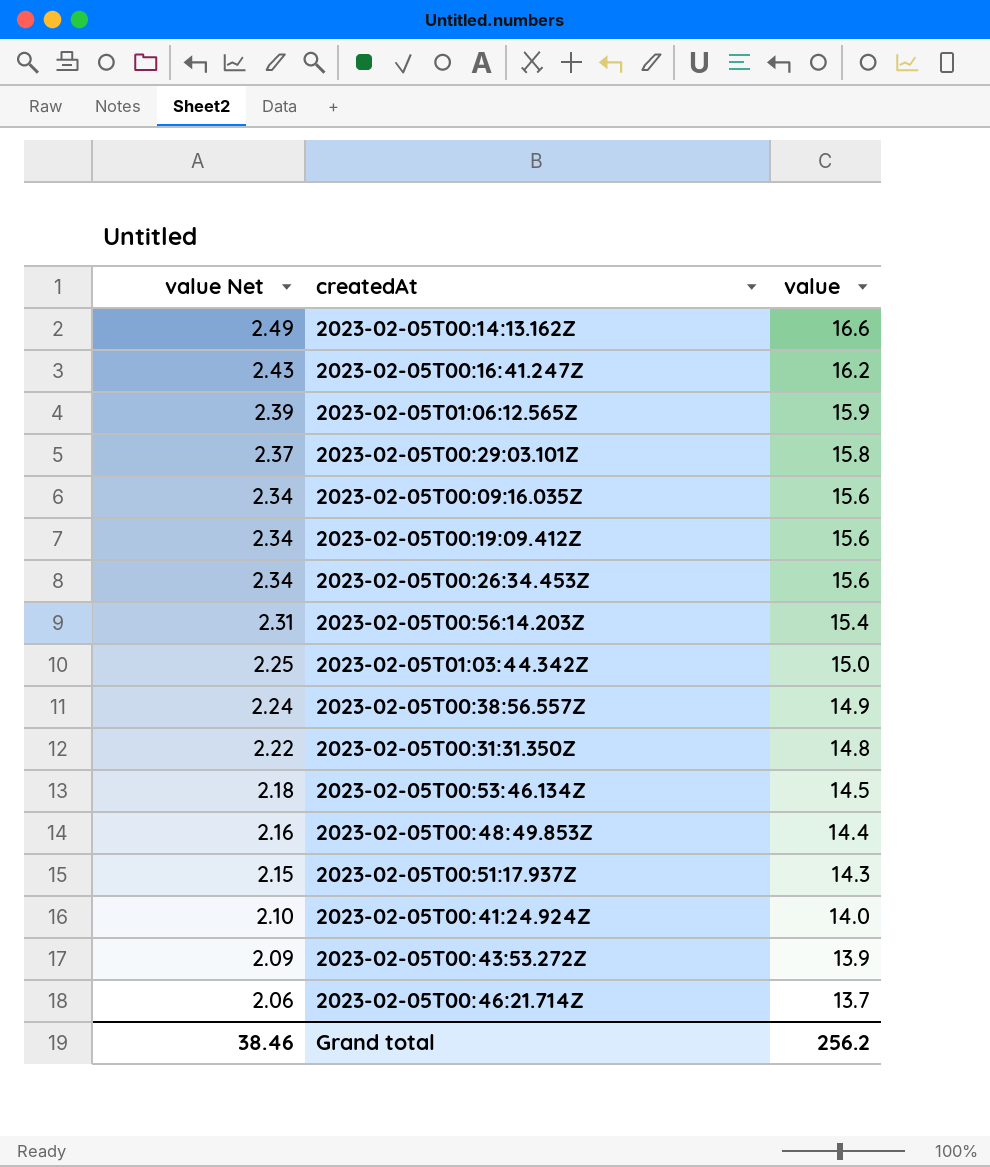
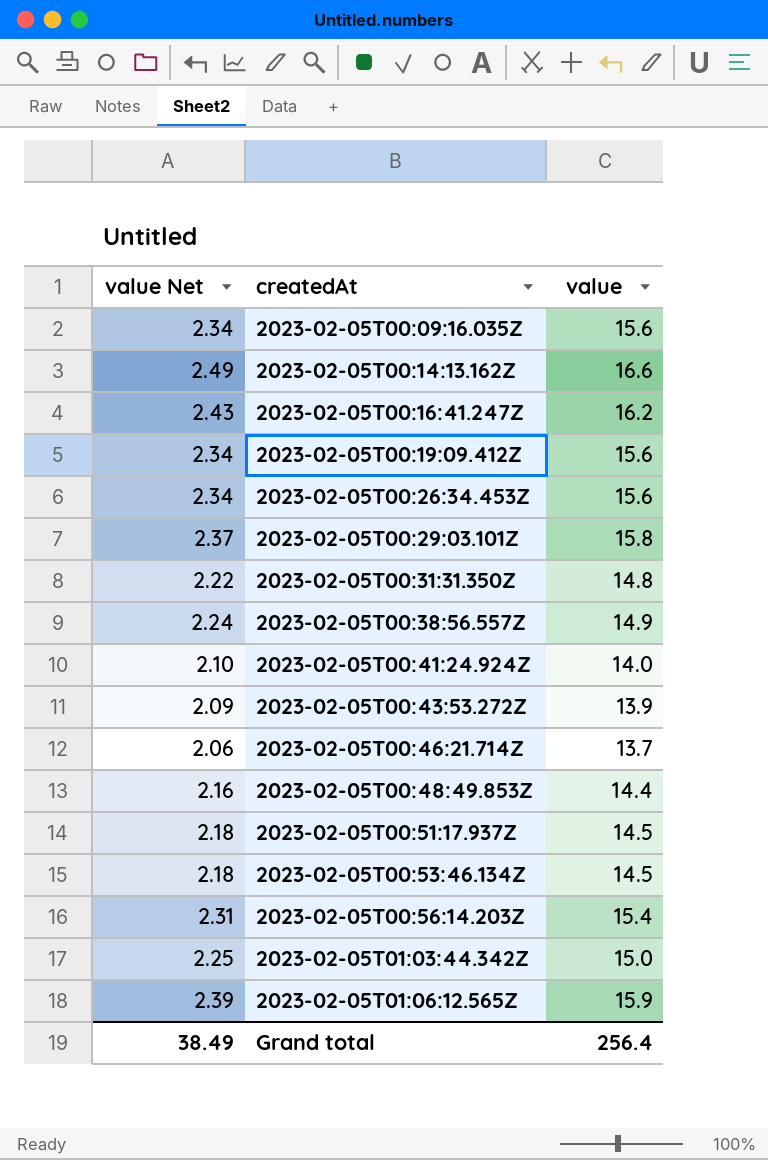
row order: value Net descending -> createdAt ascending
2023-02-05T00:51:17.937Z | value Net: 2.15 -> 2.18
2023-02-05T00:51:17.937Z | value: 14.3 -> 14.5
Grand total | value Net: 38.46 -> 38.49
Grand total | value: 256.2 -> 256.4

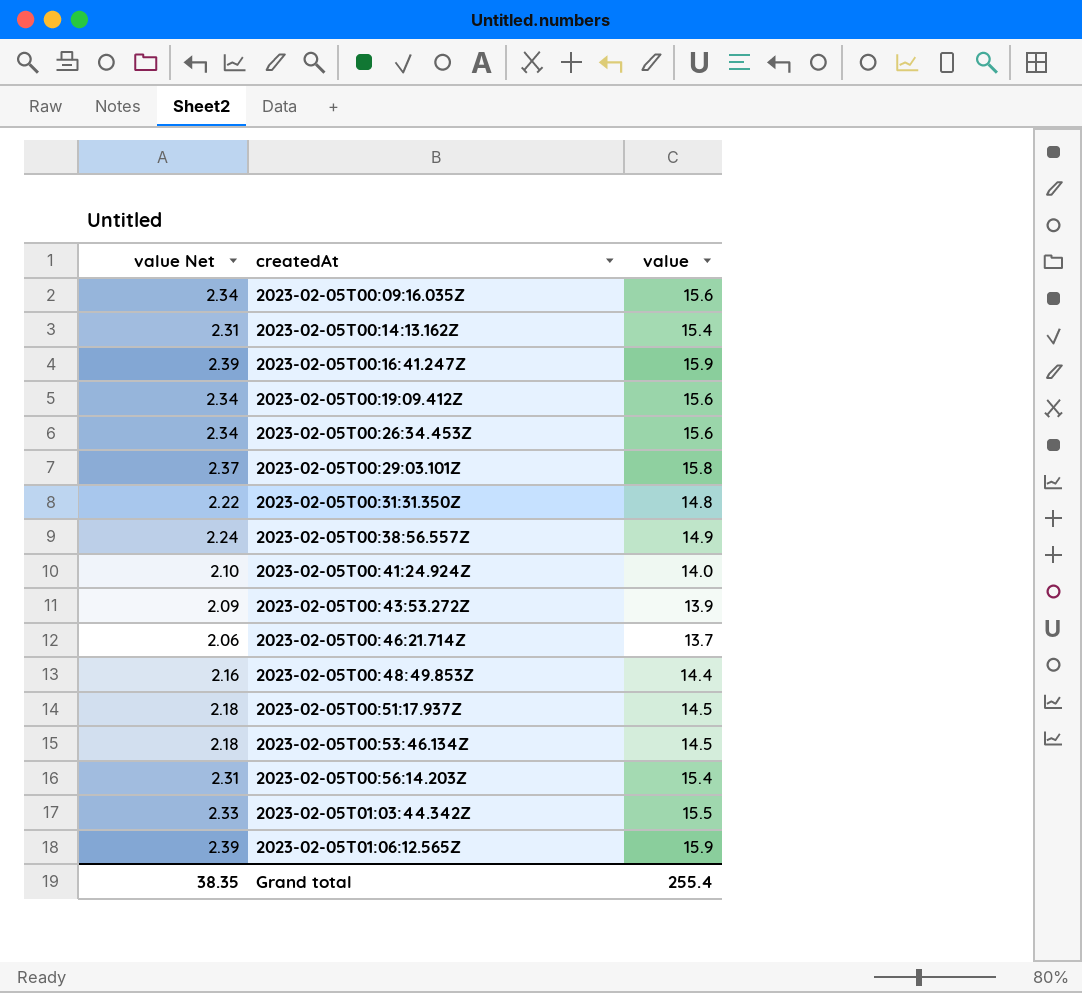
2023-02-05T00:14:13.162Z | value Net: 2.49 -> 2.31
2023-02-05T00:14:13.162Z | value: 16.6 -> 15.4
2023-02-05T00:16:41.247Z | value Net: 2.43 -> 2.39
2023-02-05T00:16:41.247Z | value: 16.2 -> 15.9
2023-02-05T01:03:44.342Z | value Net: 2.25 -> 2.33
2023-02-05T01:03:44.342Z | value: 15.0 -> 15.5
Grand total | value Net: 38.49 -> 38.35
Grand total | value: 256.4 -> 255.4

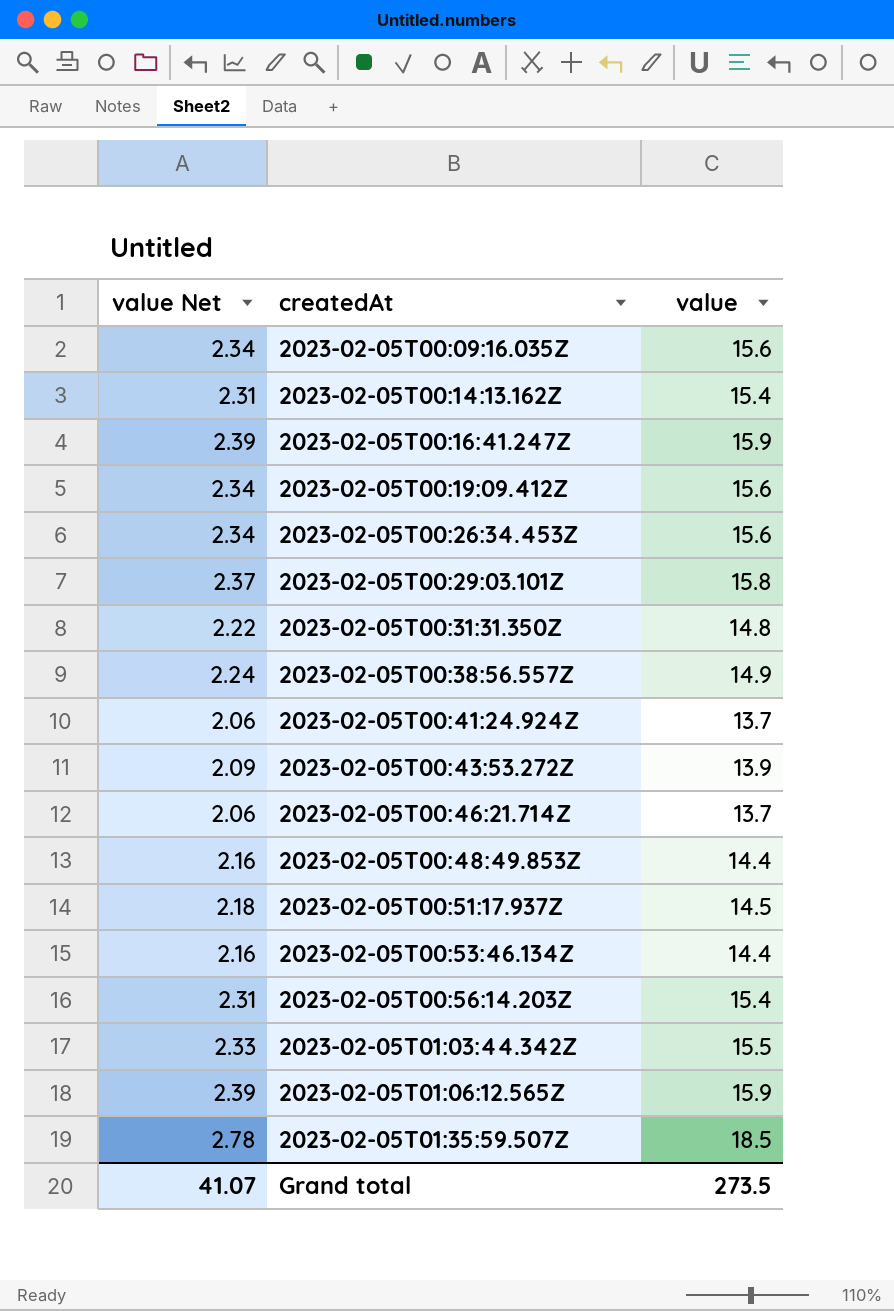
2023-02-05T00:41:24.924Z | value Net: 2.10 -> 2.06
2023-02-05T00:41:24.924Z | value: 14.0 -> 13.7
2023-02-05T00:53:46.134Z | value Net: 2.18 -> 2.16
2023-02-05T00:53:46.134Z | value: 14.5 -> 14.4
row 2023-02-05T01:35:59.507Z: none -> 2.78 | 18.5
Grand total | value Net: 38.35 -> 41.07
Grand total | value: 255.4 -> 273.5

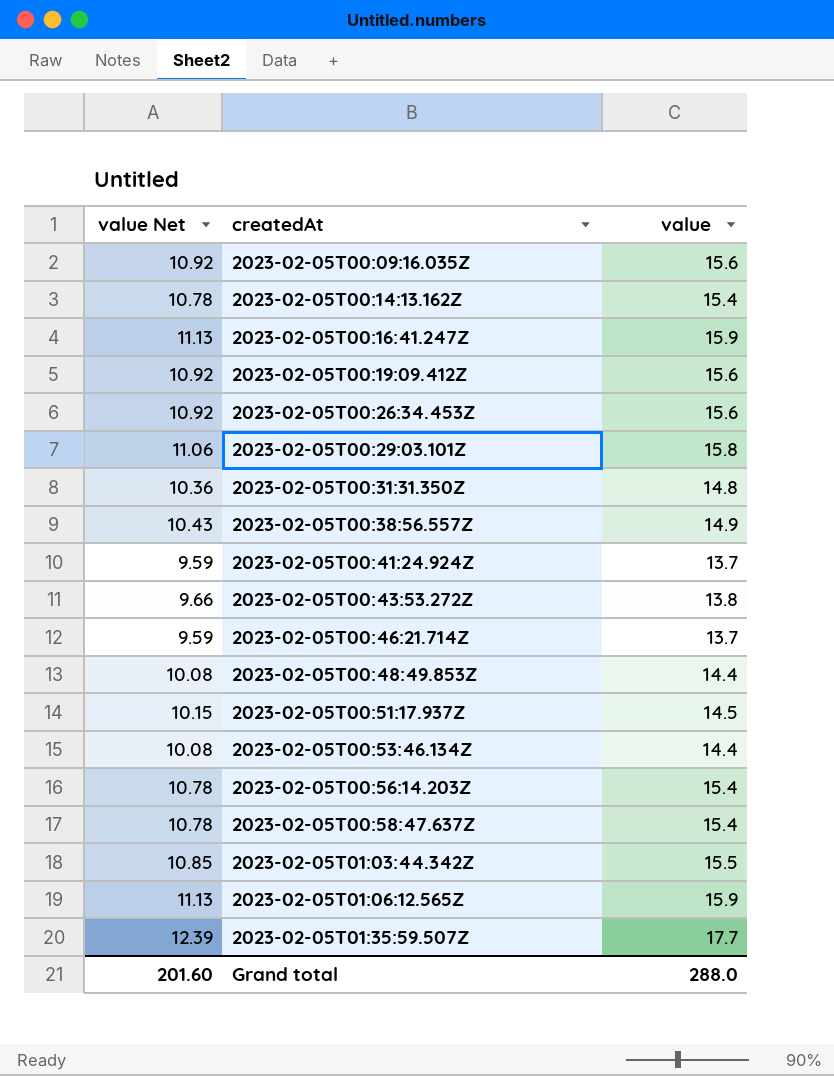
column value Net | formula: [value] * 0.15 -> [value] * 0.7
2023-02-05T00:43:53.272Z | value: 13.9 -> 13.8
row 2023-02-05T00:58:47.637Z: none -> 10.78 | 15.4
2023-02-05T01:35:59.507Z | value: 18.5 -> 17.7
Grand total | value Net: 41.07 -> 201.60
Grand total | value: 273.5 -> 288.0

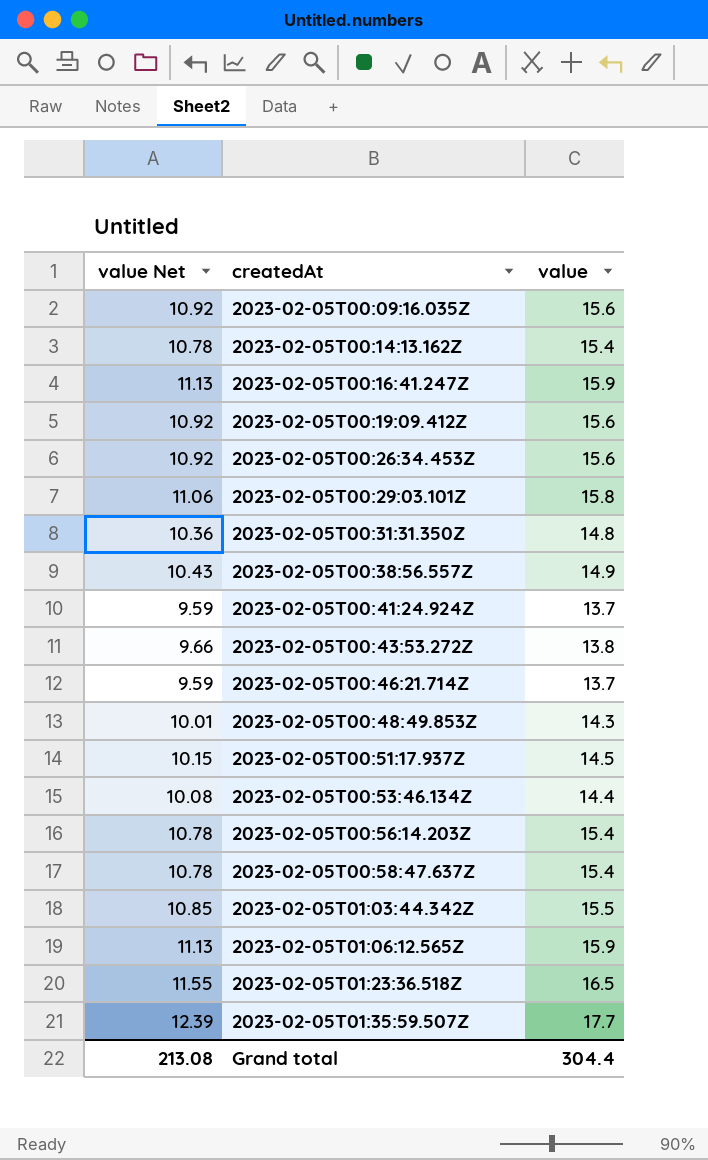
2023-02-05T00:48:49.853Z | value Net: 10.08 -> 10.01
2023-02-05T00:48:49.853Z | value: 14.4 -> 14.3
row 2023-02-05T01:23:36.518Z: none -> 11.55 | 16.5
Grand total | value Net: 201.60 -> 213.08
Grand total | value: 288.0 -> 304.4

